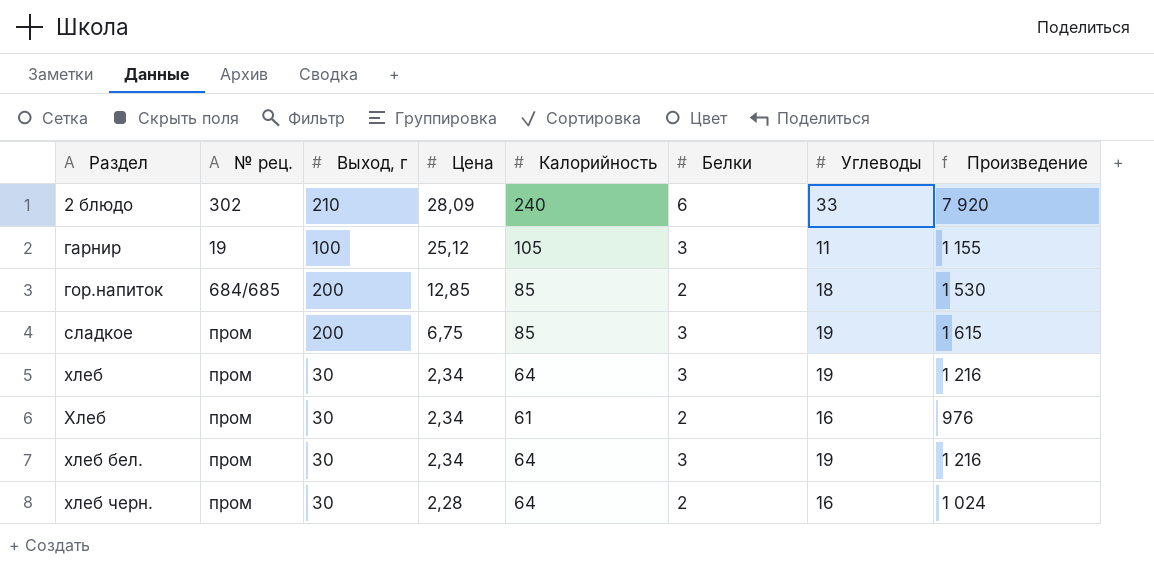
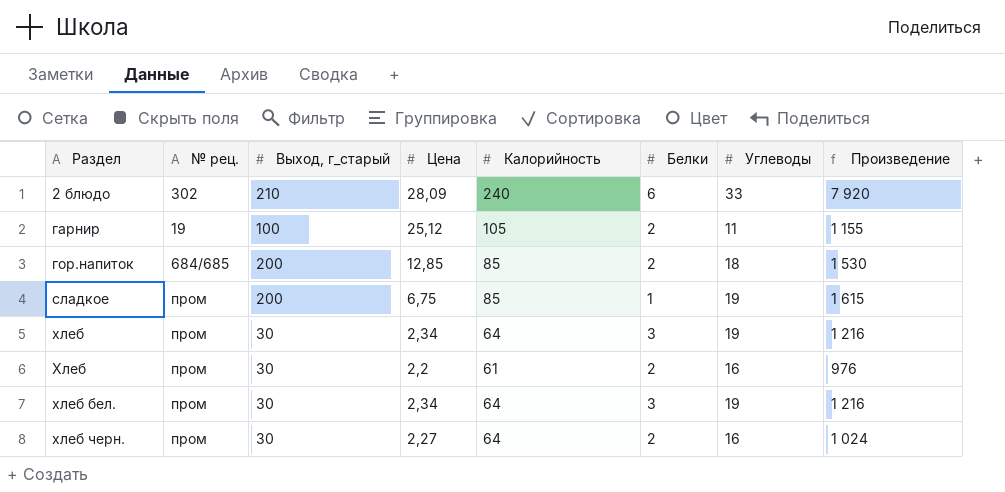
column name: Выход, г -> Выход, г_старый
гарнир | Белки: 3 -> 2
сладкое | Белки: 3 -> 1
Хлеб | Цена: 2,34 -> 2,2
хлеб черн. | Цена: 2,28 -> 2,27

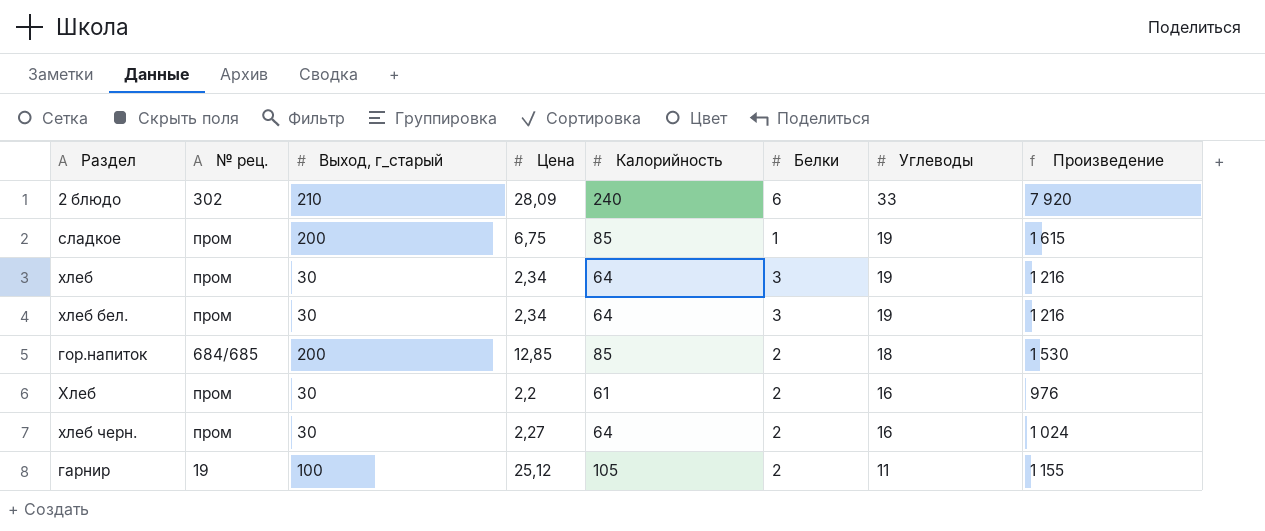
row order: Раздел ascending -> Углеводы descending

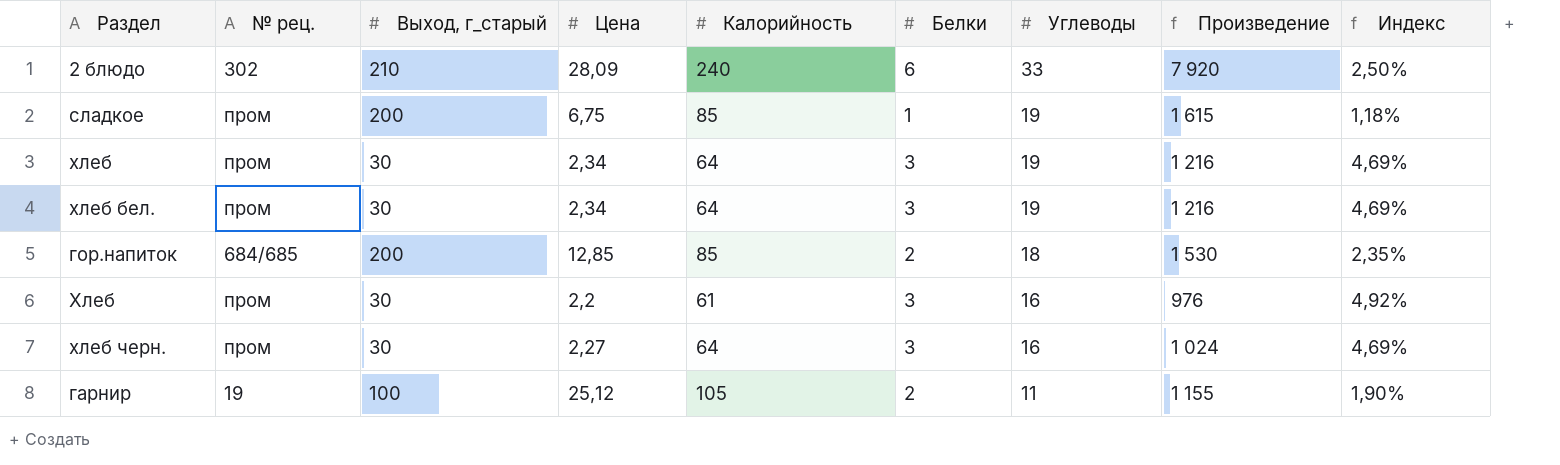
column Индекс | formula: none -> [Белки] / [Калорийность]
Хлеб | Белки: 2 -> 3
хлеб черн. | Белки: 2 -> 3

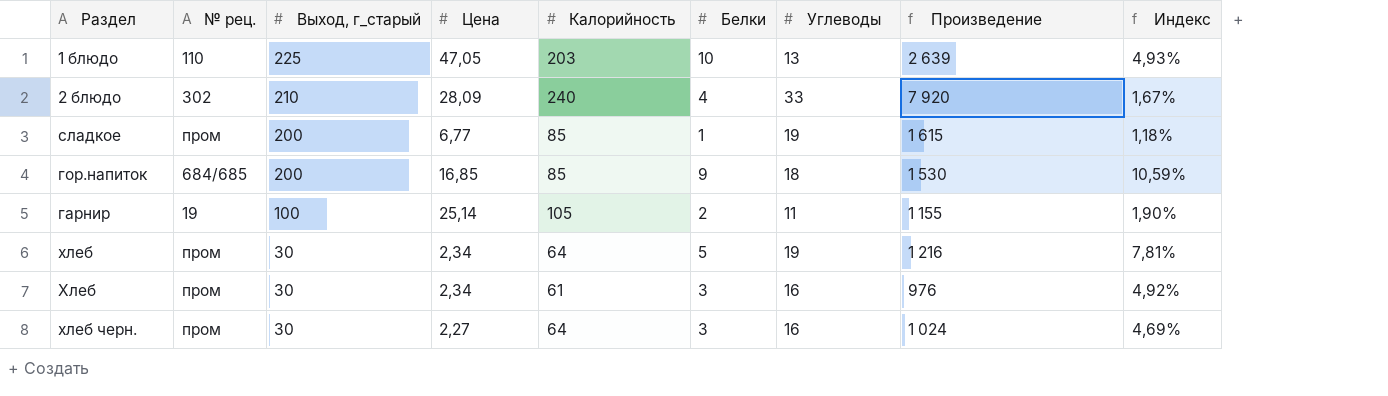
row order: Углеводы descending -> Выход, г_старый descending
row хлеб бел.: пром | 30 | 2,34 | 64 | 3 | 19 | 1 216 | 4,69% -> none
row 1 блюдо: none -> 110 | 225 | 47,05 | 203 | 10 | 13 | 2 639 | 4,93%
2 блюдо | Белки: 6 -> 4
2 блюдо | Индекс: 2,50% -> 1,67%
сладкое | Цена: 6,75 -> 6,77
гор.напиток | Цена: 12,85 -> 16,85
гор.напиток | Белки: 2 -> 9
гор.напиток | Индекс: 2,35% -> 10,59%
гарнир | Цена: 25,12 -> 25,14
хлеб | Белки: 3 -> 5
хлеб | Индекс: 4,69% -> 7,81%
Хлеб | Цена: 2,2 -> 2,34

